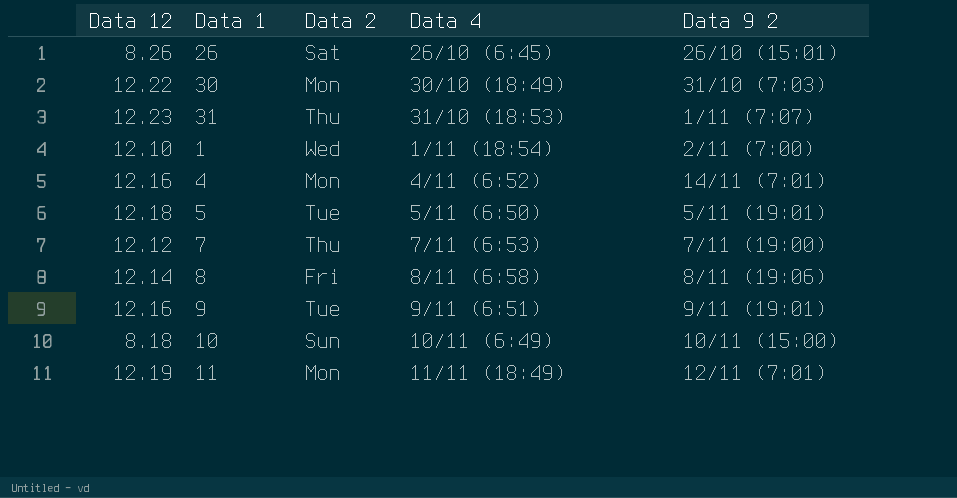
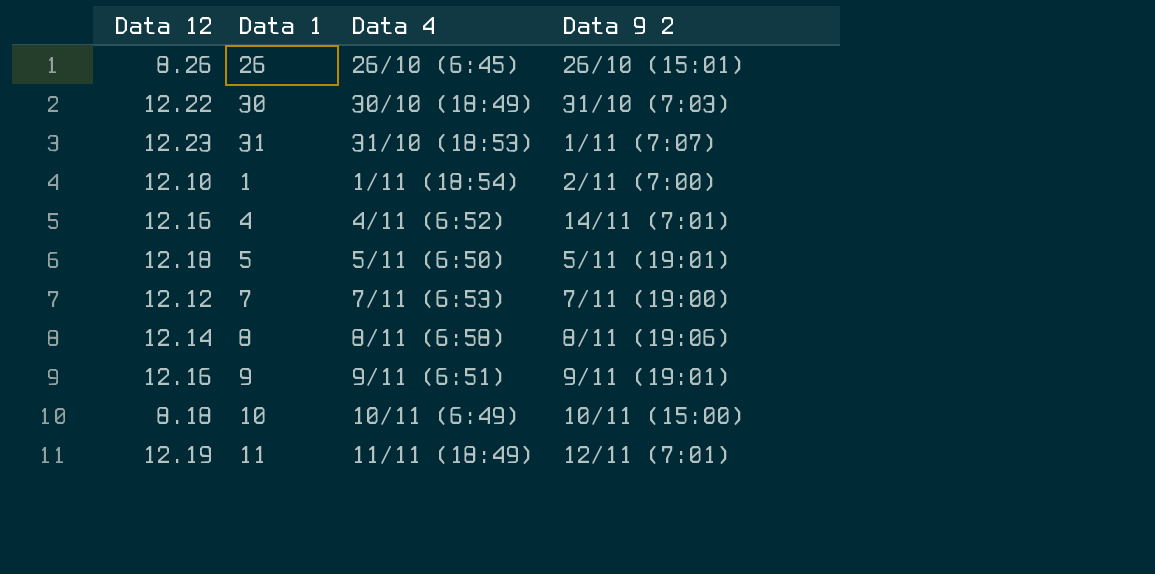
column Data 2 | position: 3 -> none

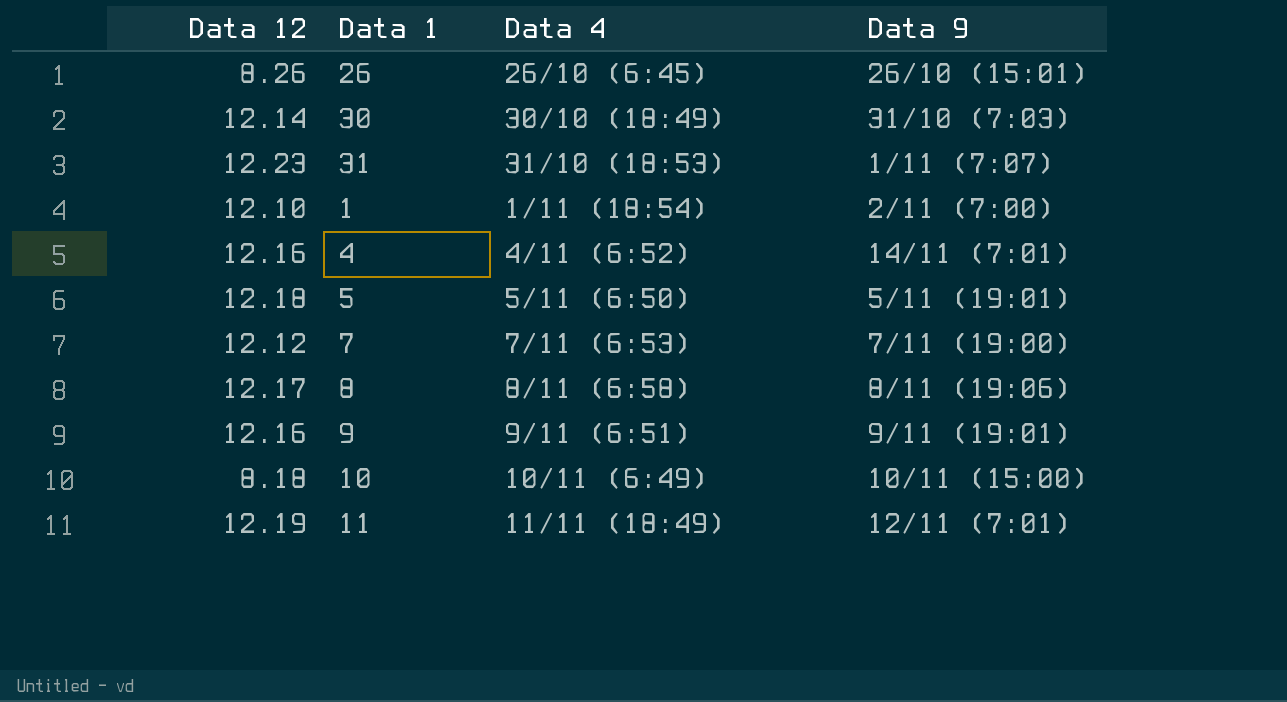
column name: Data 9 2 -> Data 9
30 | Data 12: 12.22 -> 12.14
8 | Data 12: 12.14 -> 12.17

